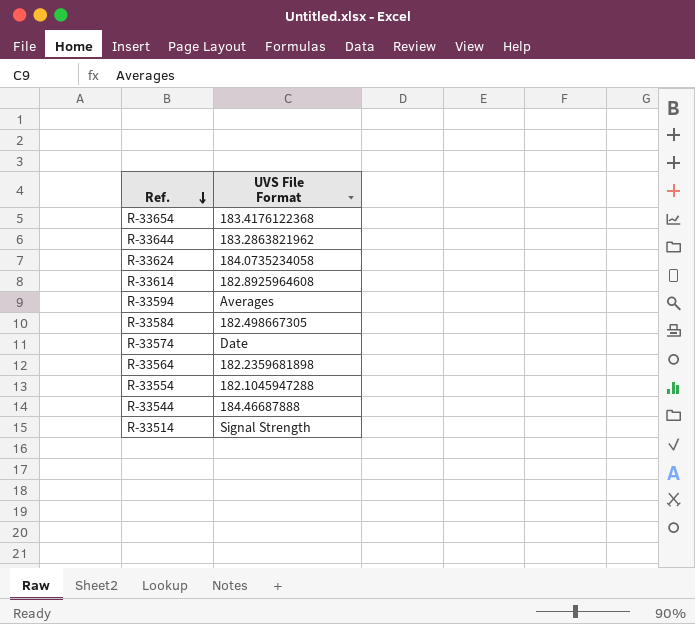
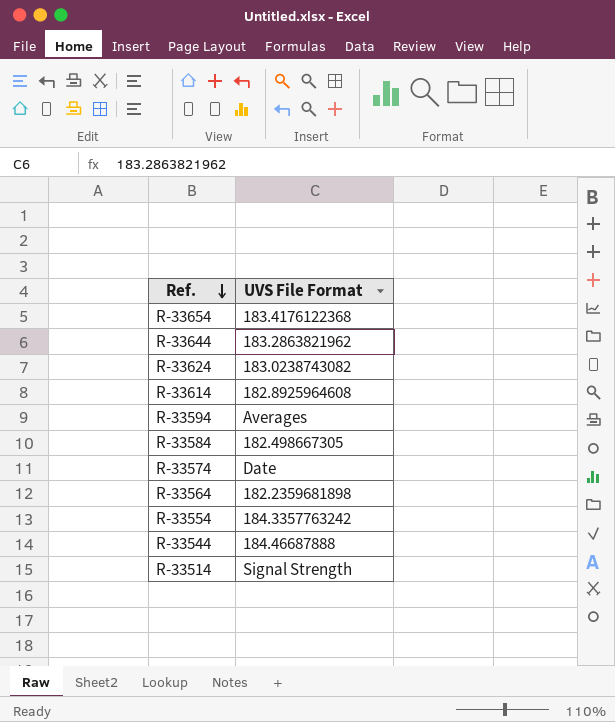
R-33624 | UVS File Format: 184.0735234058 -> 183.0238743082
R-33554 | UVS File Format: 182.1045947288 -> 184.3357763242

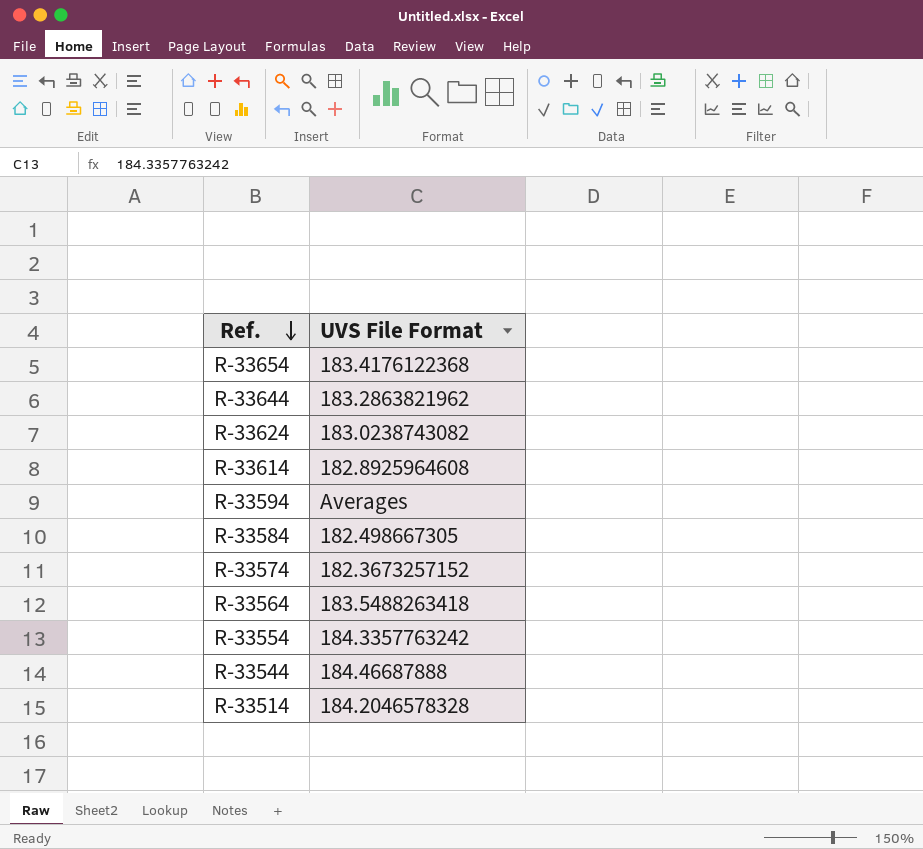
R-33574 | UVS File Format: Date -> 182.3673257152
R-33564 | UVS File Format: 182.2359681898 -> 183.5488263418
R-33514 | UVS File Format: Signal Strength -> 184.2046578328

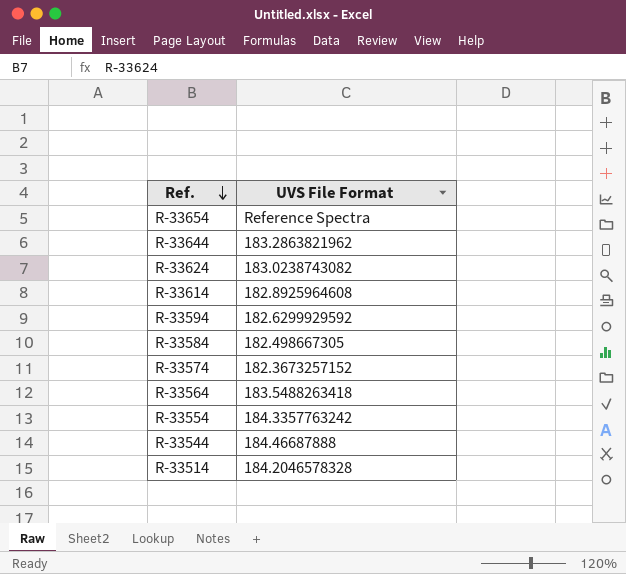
R-33654 | UVS File Format: 183.4176122368 -> Reference Spectra
R-33594 | UVS File Format: Averages -> 182.6299929592

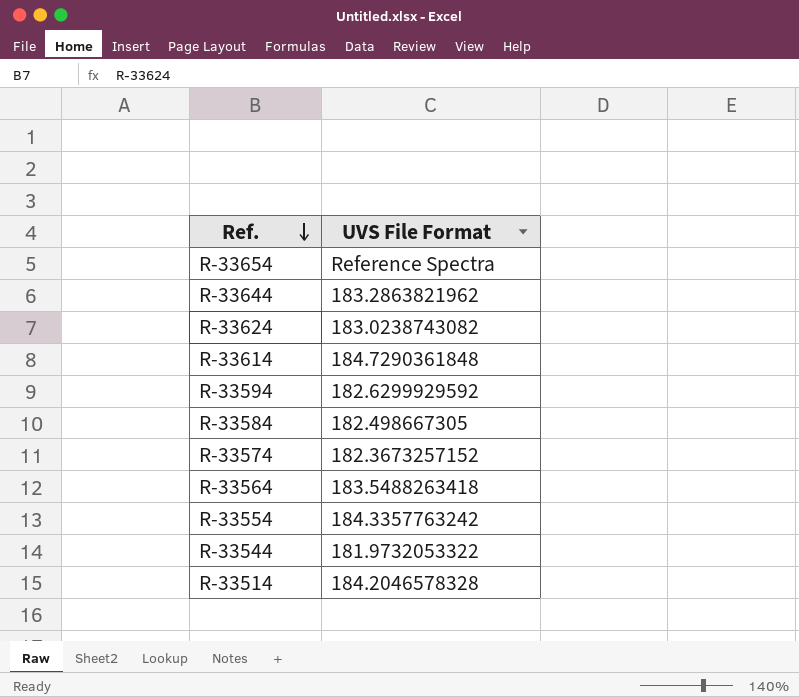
R-33614 | UVS File Format: 182.8925964608 -> 184.7290361848
R-33544 | UVS File Format: 184.46687888 -> 181.9732053322

